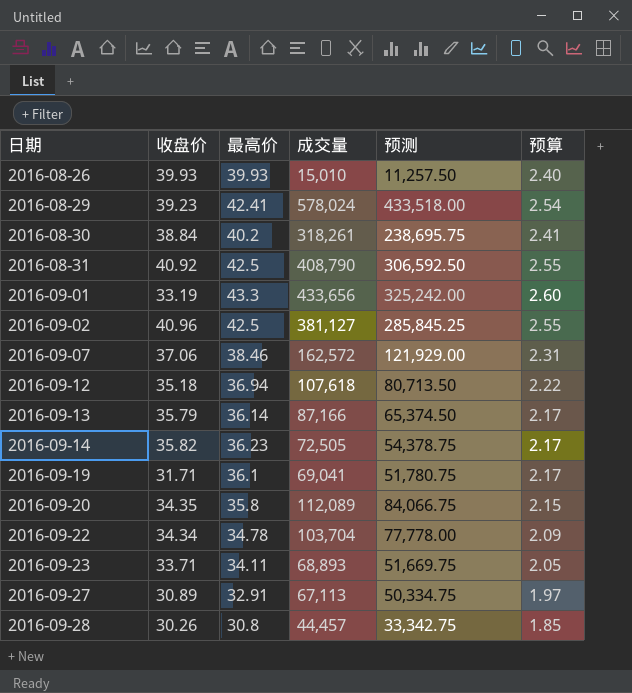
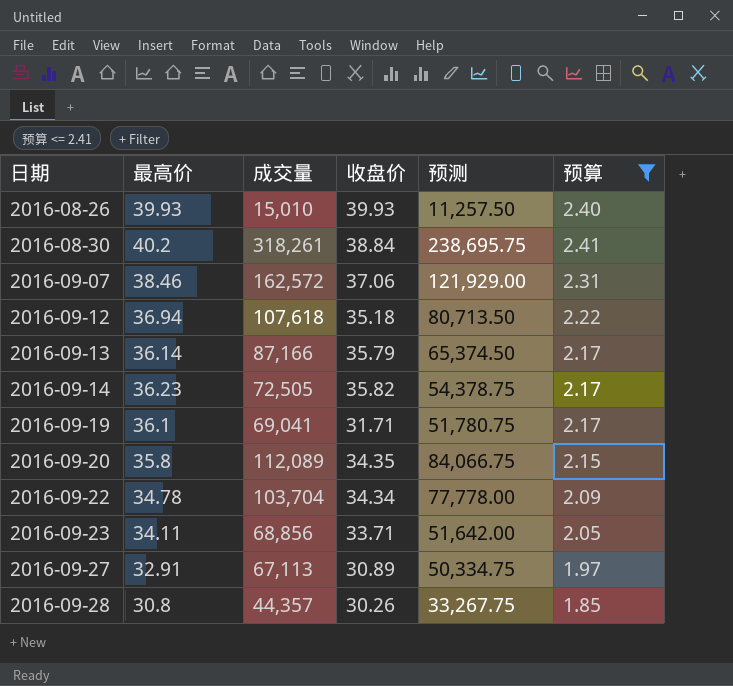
filter: none -> 预算 <= 2.41
column 收盘价 | position: 2 -> 4
2016-09-23 | 成交量: 68,893 -> 68,856
2016-09-23 | 预测: 51,669.75 -> 51,642.00
2016-09-28 | 成交量: 44,457 -> 44,357
2016-09-28 | 预测: 33,342.75 -> 33,267.75

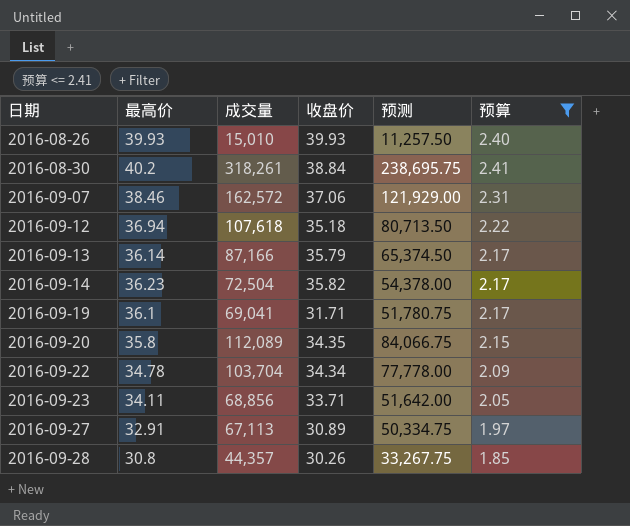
2016-09-14 | 成交量: 72,505 -> 72,504
2016-09-14 | 预测: 54,378.75 -> 54,378.00

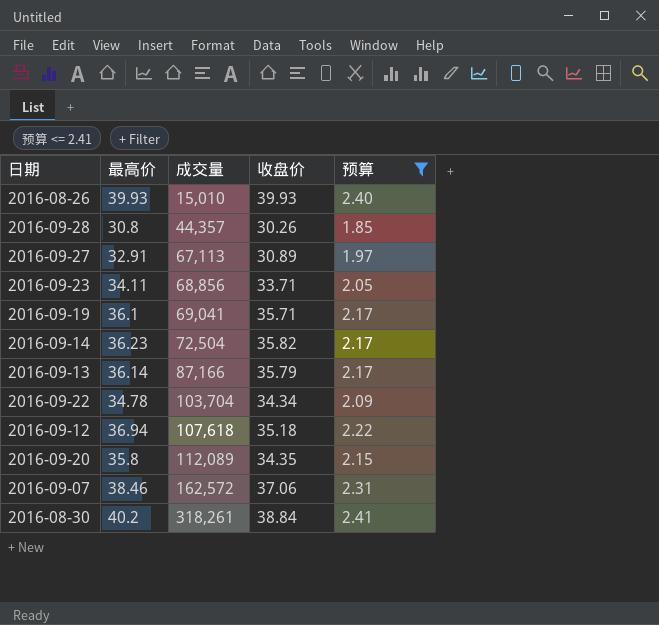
row order: 日期 ascending -> 成交量 ascending
column 预测 | formula: [成交量] * 0.75 -> none
2016-09-19 | 收盘价: 31.71 -> 35.71

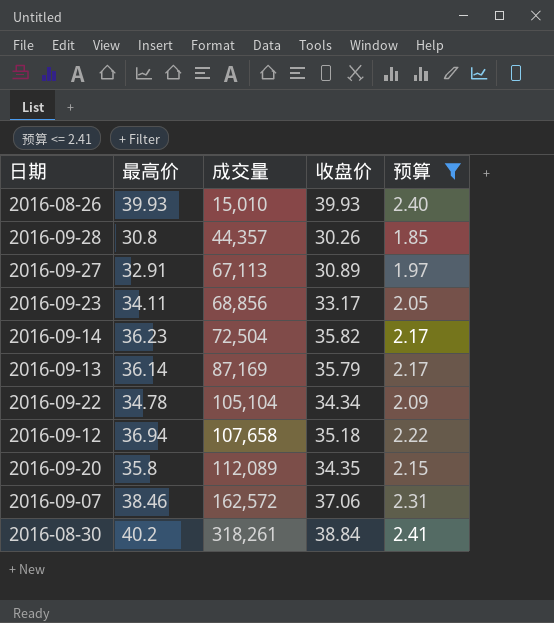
row 2016-09-19: 36.1 | 69,041 | 35.71 | 2.17 -> none
2016-09-23 | 收盘价: 33.71 -> 33.17
2016-09-13 | 成交量: 87,166 -> 87,169
2016-09-22 | 成交量: 103,704 -> 105,104
2016-09-12 | 成交量: 107,618 -> 107,658

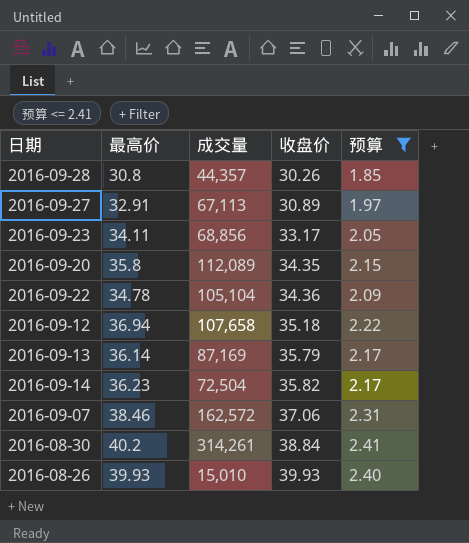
row order: 成交量 ascending -> 收盘价 ascending
2016-09-22 | 收盘价: 34.34 -> 34.36
2016-08-30 | 成交量: 318,261 -> 314,261

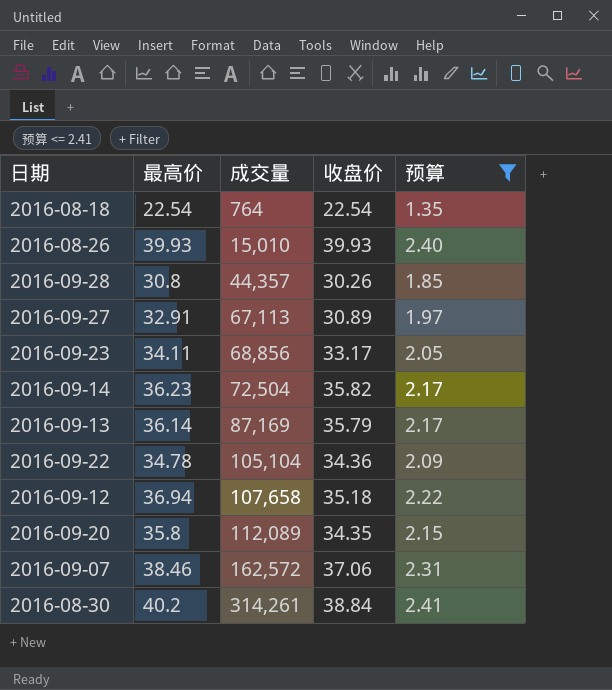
row order: 收盘价 ascending -> 成交量 ascending
row 2016-08-18: none -> 22.54 | 764 | 22.54 | 1.35

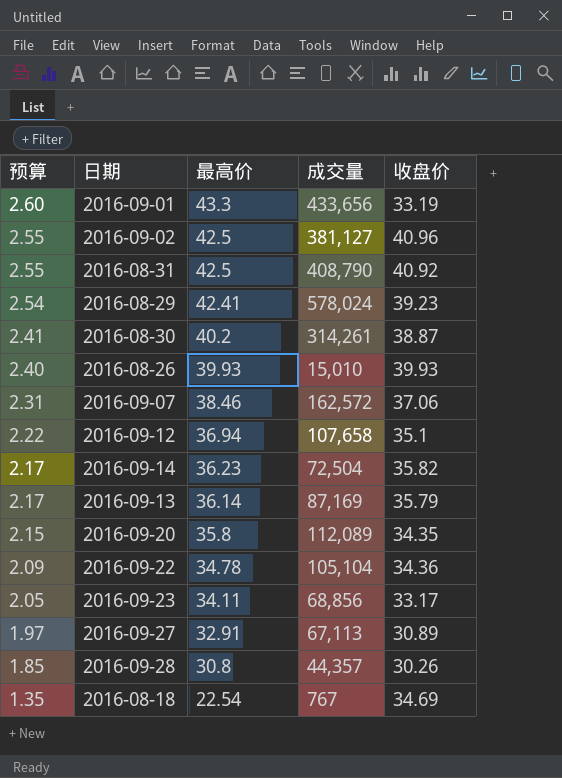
filter: 预算 <= 2.41 -> none
row order: 成交量 ascending -> 预算 descending
column 预算 | position: 5 -> 1
2016-08-30 | 收盘价: 38.84 -> 38.87
2016-09-12 | 收盘价: 35.18 -> 35.1
2016-08-18 | 成交量: 764 -> 767
2016-08-18 | 收盘价: 22.54 -> 34.69

